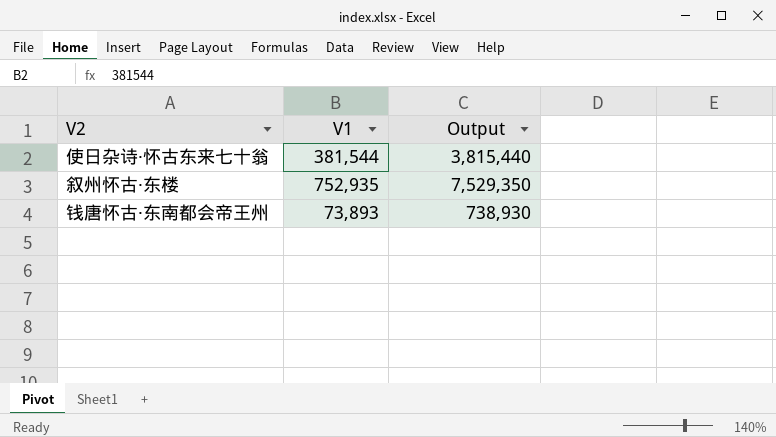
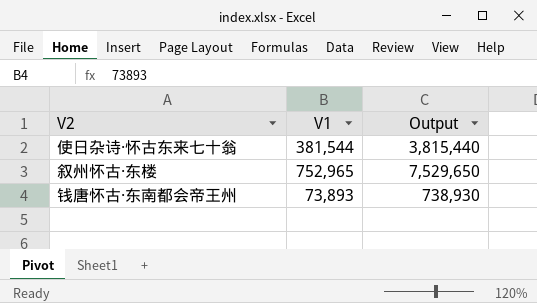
叙州怀古·东楼 | V1: 752,935 -> 752,965
叙州怀古·东楼 | Output: 7,529,350 -> 7,529,650

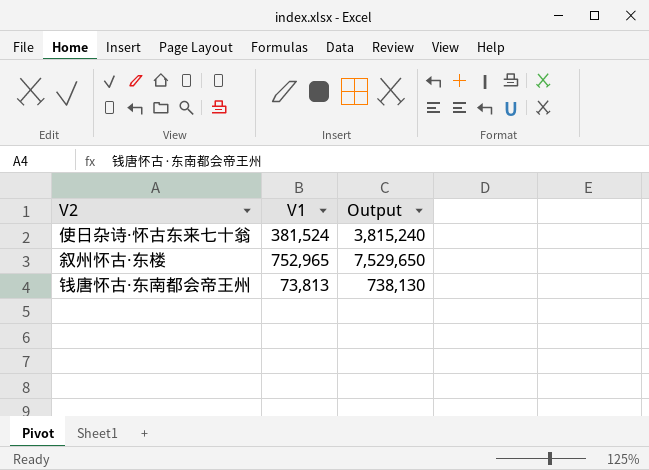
使日杂诗·怀古东来七十翁 | V1: 381,544 -> 381,524
使日杂诗·怀古东来七十翁 | Output: 3,815,440 -> 3,815,240
钱唐怀古·东南都会帝王州 | V1: 73,893 -> 73,813
钱唐怀古·东南都会帝王州 | Output: 738,930 -> 738,130

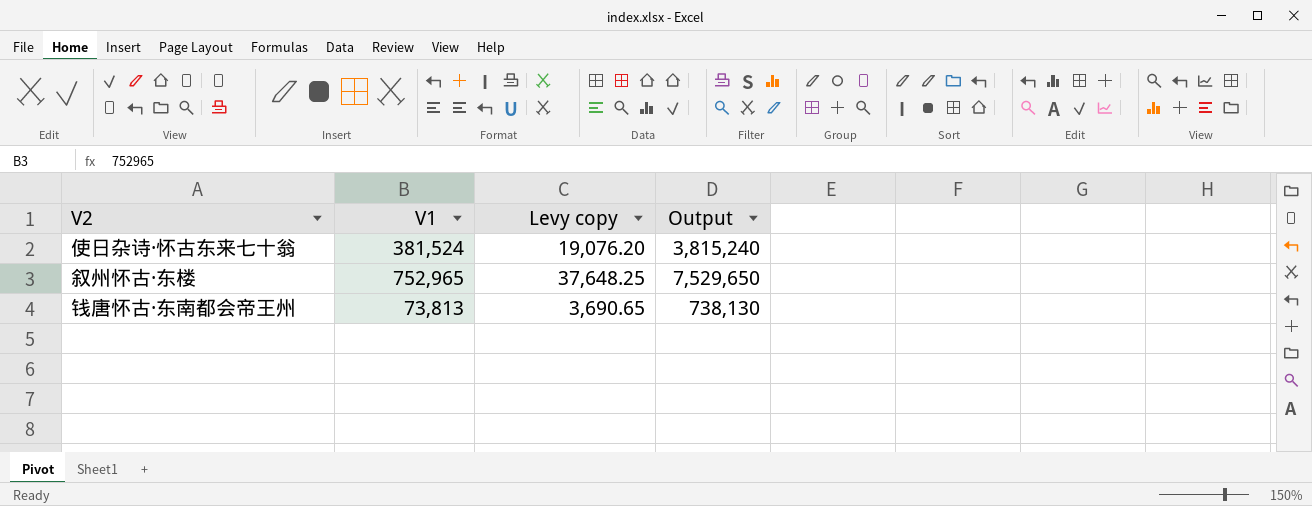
column Levy copy | formula: none -> [V1] * 0.05

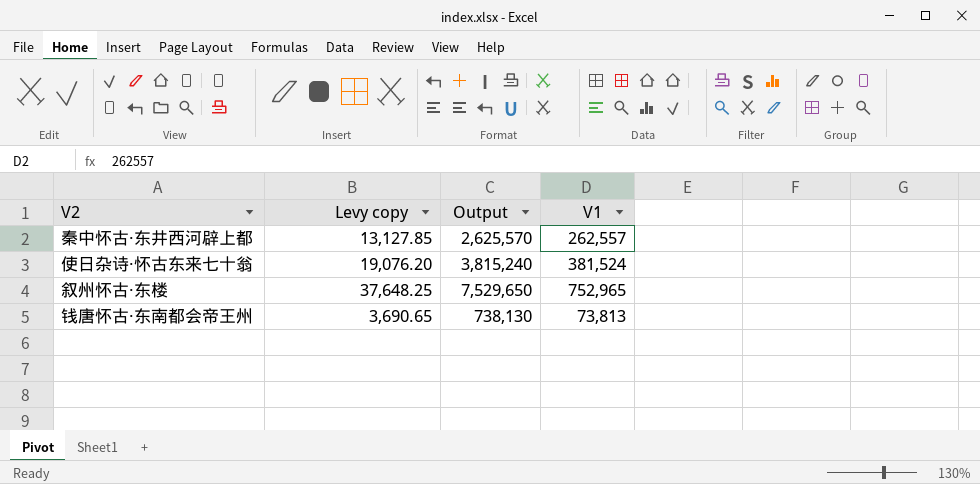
column V1 | position: 2 -> 4
row 秦中怀古·东井西河辟上都: none -> 13,127.85 | 2,625,570 | 262,557

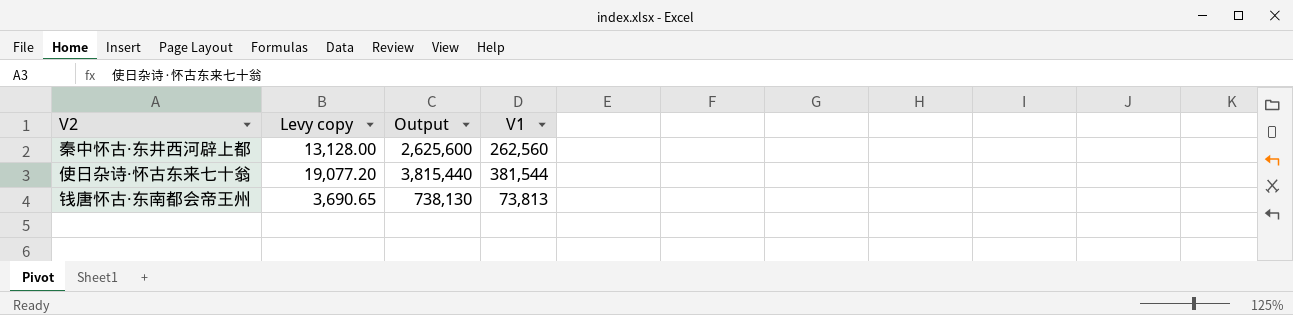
row 叙州怀古·东楼: 37,648.25 | 7,529,650 | 752,965 -> none
秦中怀古·东井西河辟上都 | Levy copy: 13,127.85 -> 13,128.00
秦中怀古·东井西河辟上都 | Output: 2,625,570 -> 2,625,600
秦中怀古·东井西河辟上都 | V1: 262,557 -> 262,560
使日杂诗·怀古东来七十翁 | Levy copy: 19,076.20 -> 19,077.20
使日杂诗·怀古东来七十翁 | Output: 3,815,240 -> 3,815,440
使日杂诗·怀古东来七十翁 | V1: 381,524 -> 381,544

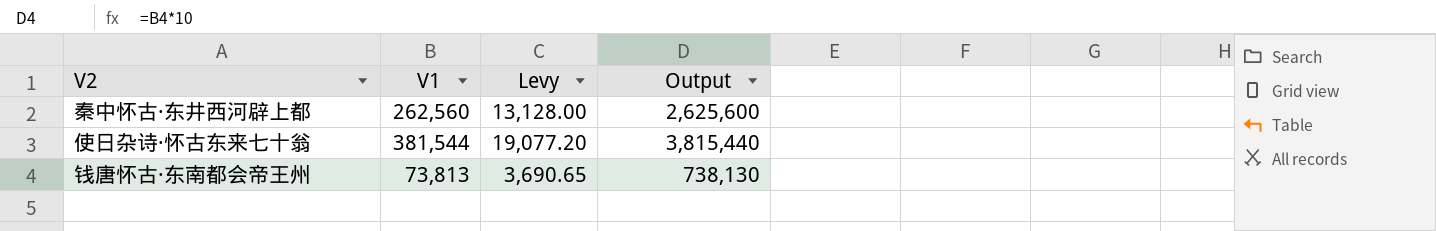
column V1 | position: 4 -> 2
column name: Levy copy -> Levy

